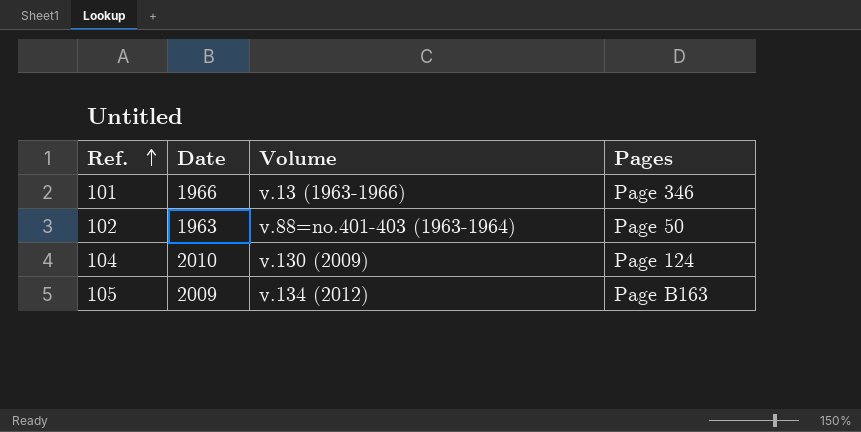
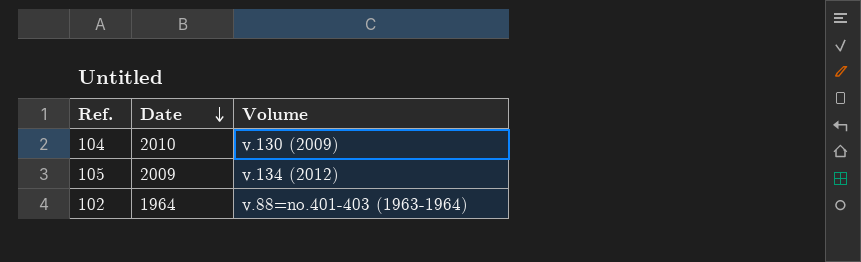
row order: Ref. ascending -> Date descending
column Pages | position: 4 -> none
row 101: 1966 | v.13 (1963-1966) | Page 346 -> none
102 | Date: 1963 -> 1964

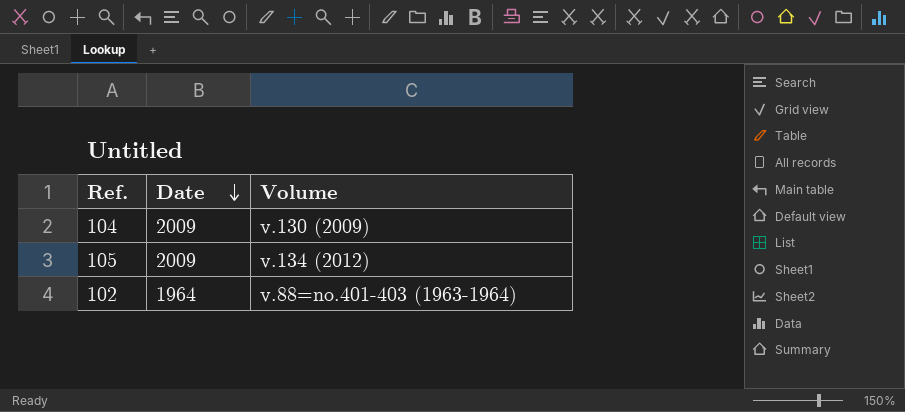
104 | Date: 2010 -> 2009

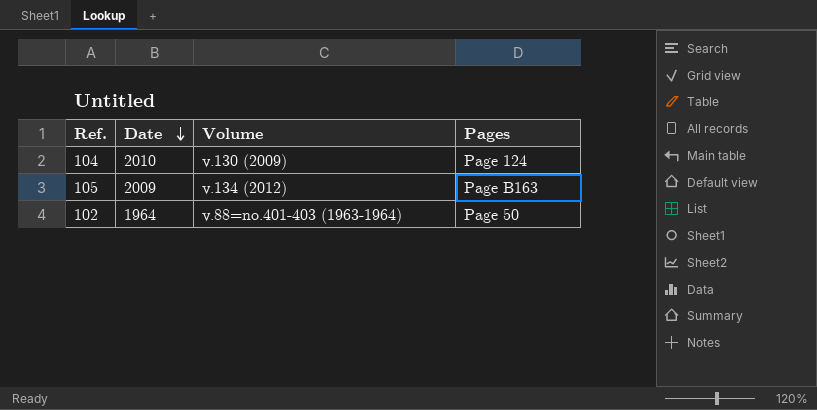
column Pages | position: none -> 4
104 | Date: 2009 -> 2010

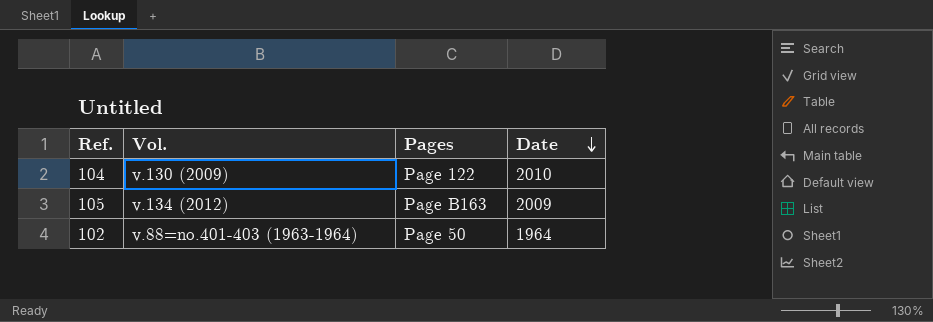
column name: Volume -> Vol.
column Date | position: 2 -> 4
104 | Pages: Page 124 -> Page 122

